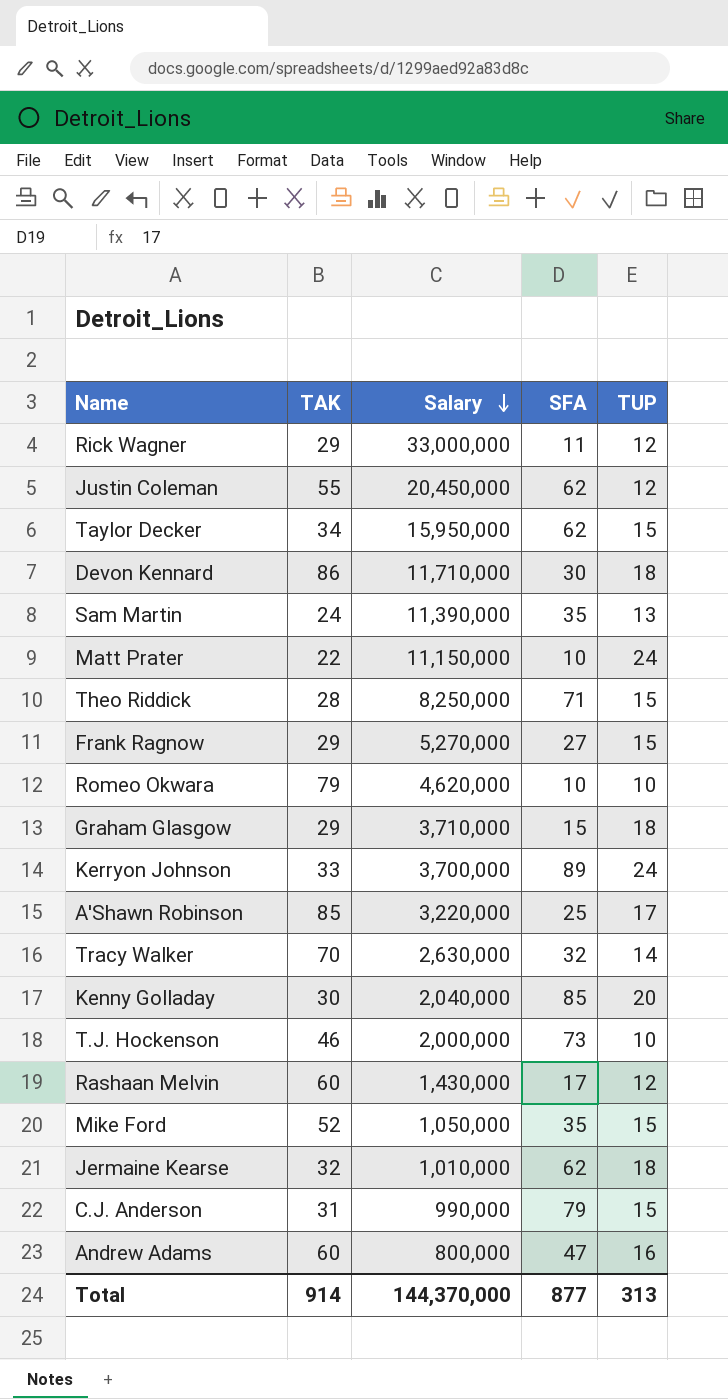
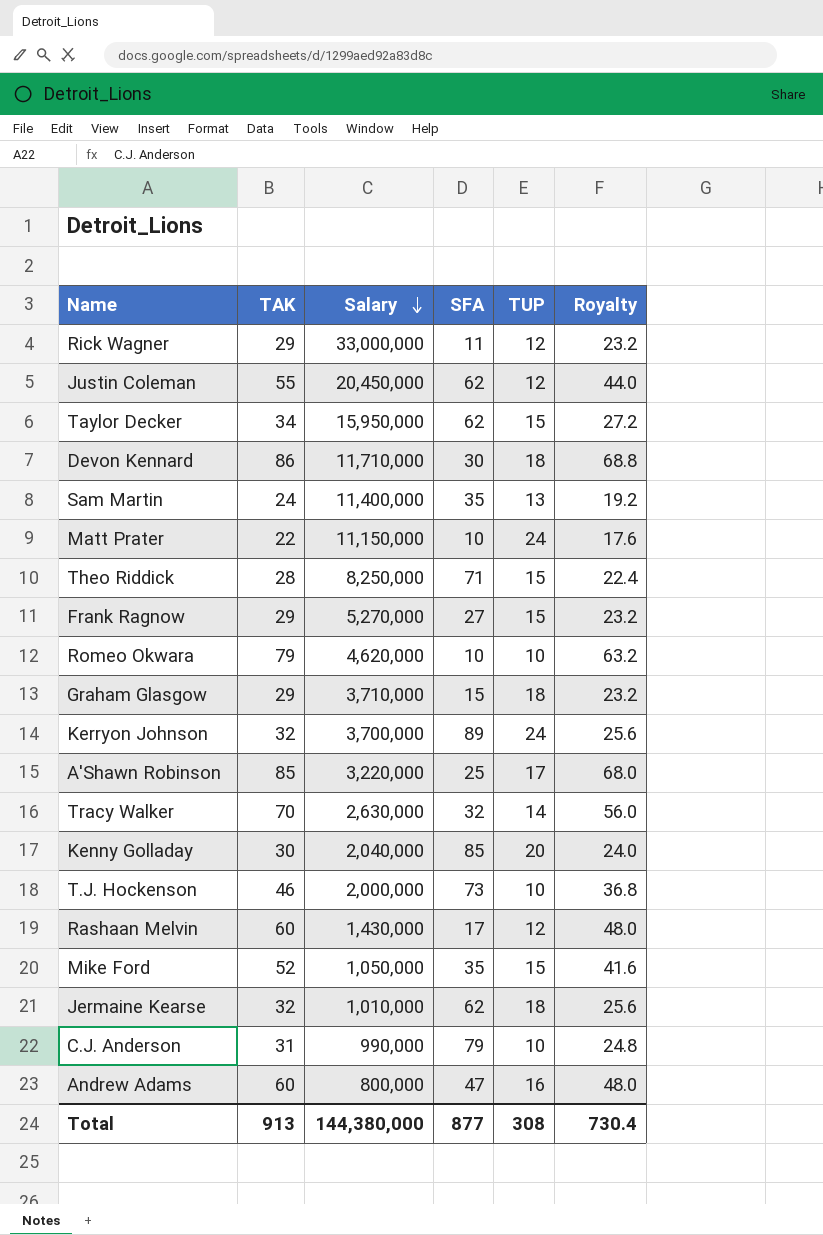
column Royalty | formula: none -> [TAK] * 0.8
Sam Martin | Salary: 11,390,000 -> 11,400,000
Kerryon Johnson | TAK: 33 -> 32
C.J. Anderson | TUP: 15 -> 10
Total | TAK: 914 -> 913
Total | Salary: 144,370,000 -> 144,380,000
Total | TUP: 313 -> 308

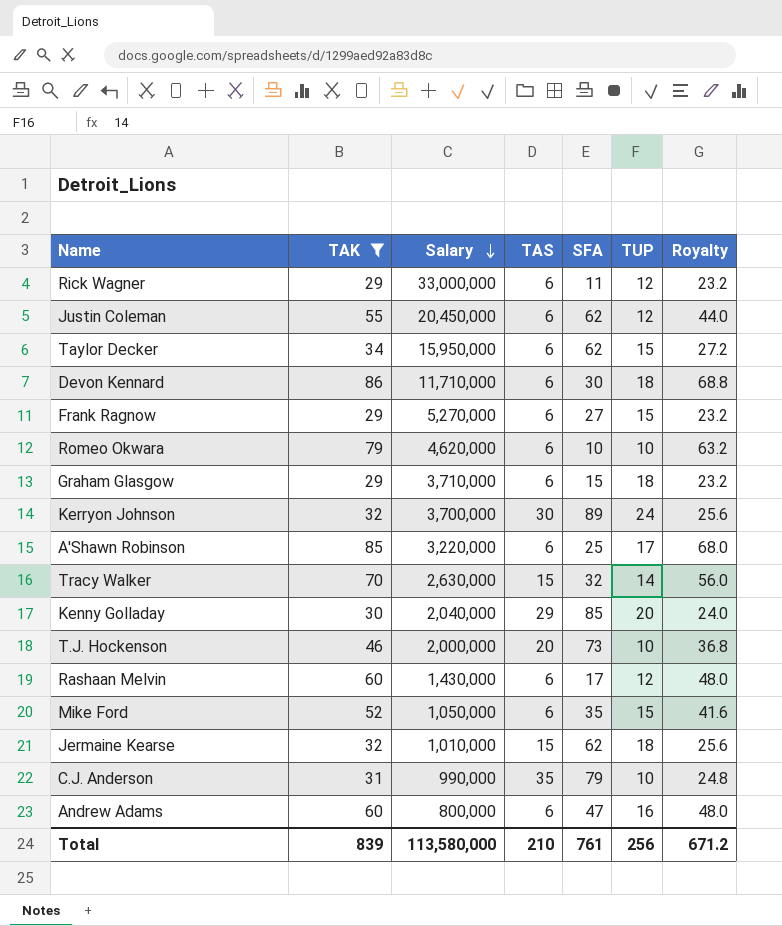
filter: none -> TAK >= 29
column TAS | position: none -> 4
Total | TAK: 913 -> 839
Total | Salary: 144,380,000 -> 113,580,000
Total | SFA: 877 -> 761
Total | TUP: 308 -> 256
Total | Royalty: 730.4 -> 671.2

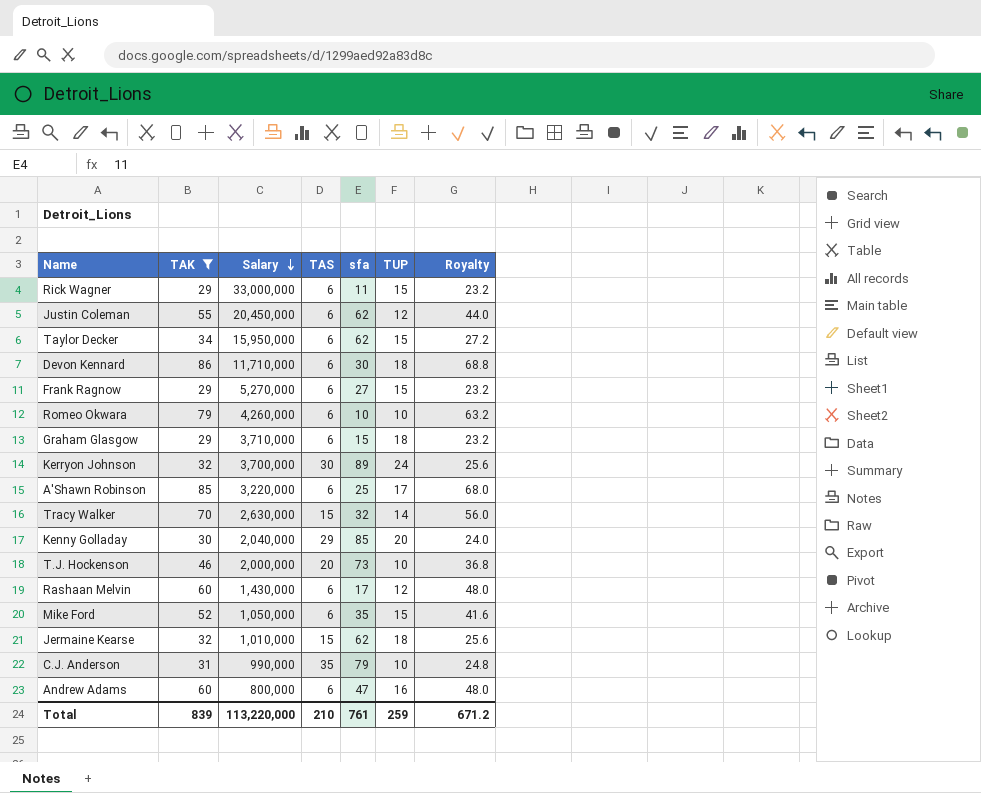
column name: SFA -> sfa
Rick Wagner | TUP: 12 -> 15
Romeo Okwara | Salary: 4,620,000 -> 4,260,000
Total | Salary: 113,580,000 -> 113,220,000
Total | TUP: 256 -> 259

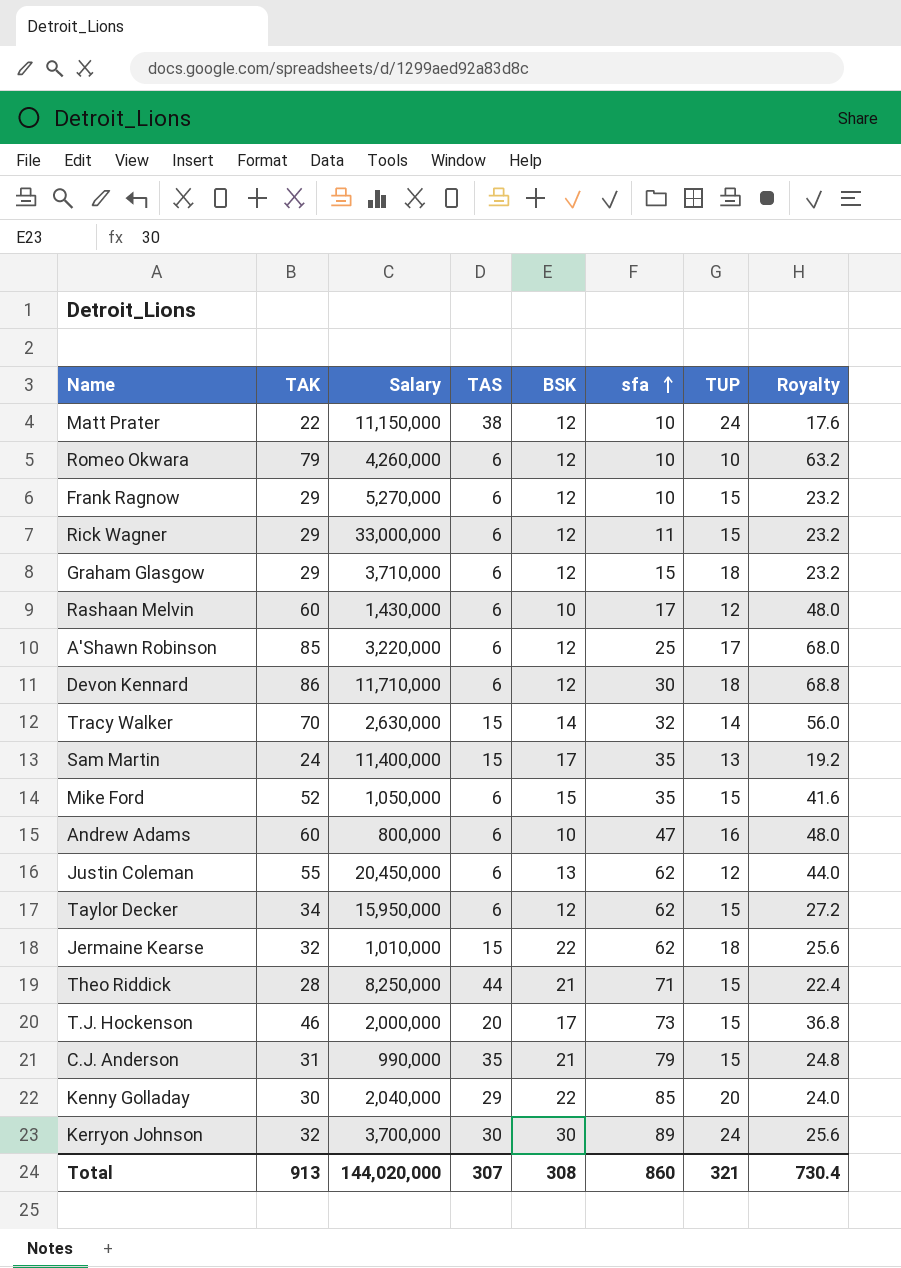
filter: TAK >= 29 -> none
row order: Salary descending -> sfa ascending
column BSK | position: none -> 5
Frank Ragnow | sfa: 27 -> 10
T.J. Hockenson | TUP: 10 -> 15
C.J. Anderson | TUP: 10 -> 15
Total | TAK: 839 -> 913
Total | Salary: 113,220,000 -> 144,020,000
Total | TAS: 210 -> 307
Total | sfa: 761 -> 860
Total | TUP: 259 -> 321
Total | Royalty: 671.2 -> 730.4

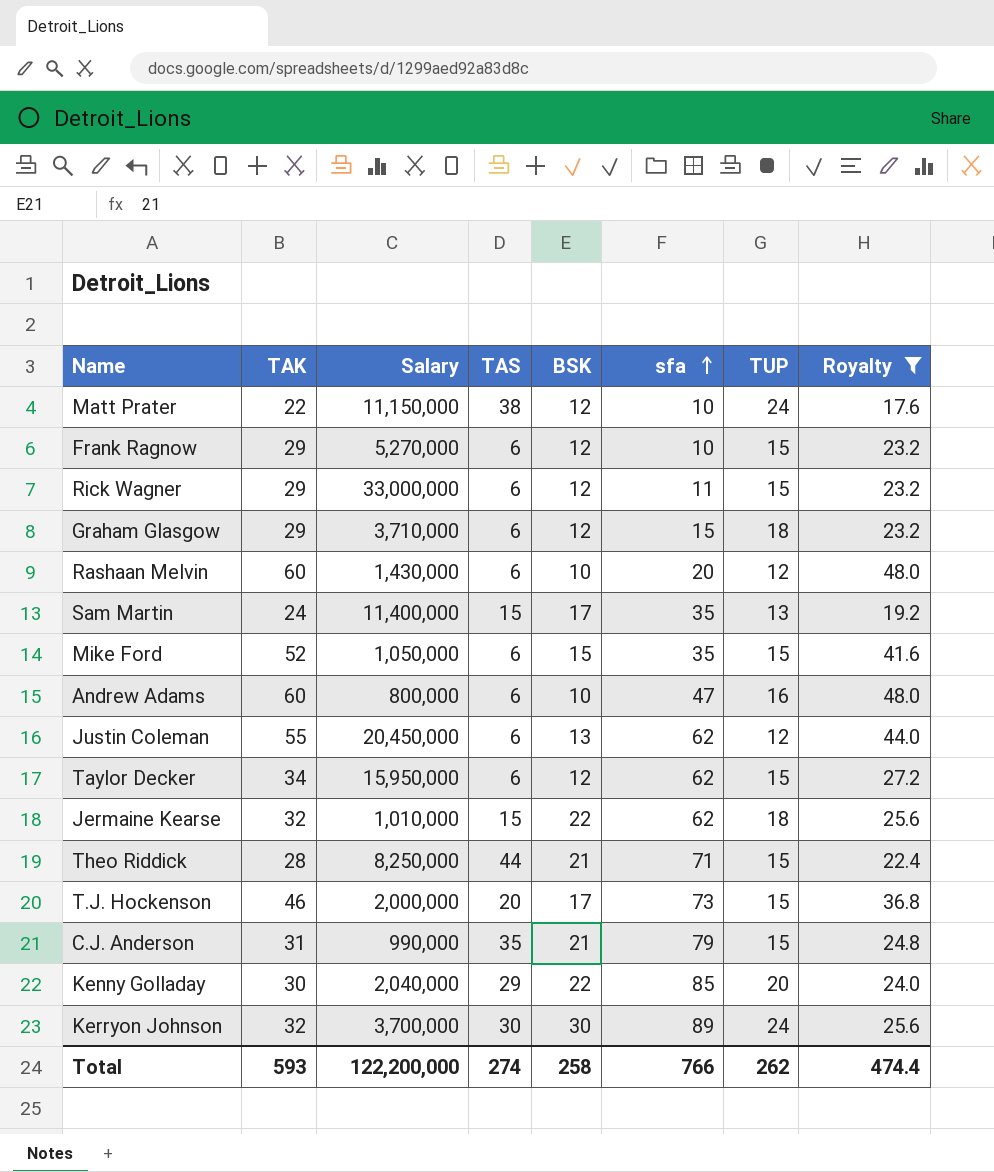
filter: none -> Royalty <= 48.0
Rashaan Melvin | sfa: 17 -> 20
Total | TAK: 913 -> 593
Total | Salary: 144,020,000 -> 122,200,000
Total | TAS: 307 -> 274
Total | BSK: 308 -> 258
Total | sfa: 860 -> 766
Total | TUP: 321 -> 262
Total | Royalty: 730.4 -> 474.4

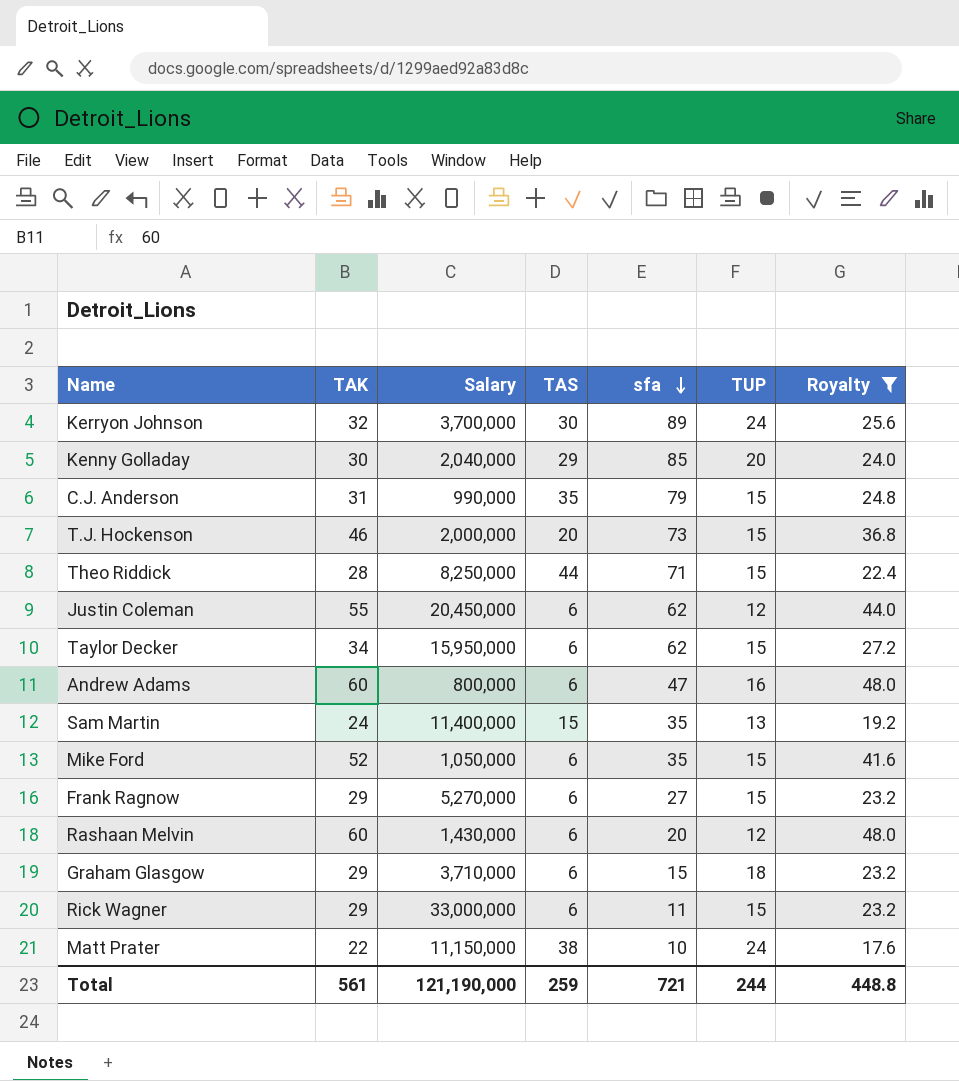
row order: sfa ascending -> sfa descending
column BSK | position: 5 -> none
row Jermaine Kearse: 32 | 1,010,000 | 15 | 22 | 62 | 18 | 25.6 -> none
Frank Ragnow | sfa: 10 -> 27
Total | TAK: 593 -> 561
Total | Salary: 122,200,000 -> 121,190,000
Total | TAS: 274 -> 259
Total | sfa: 766 -> 721
Total | TUP: 262 -> 244
Total | Royalty: 474.4 -> 448.8

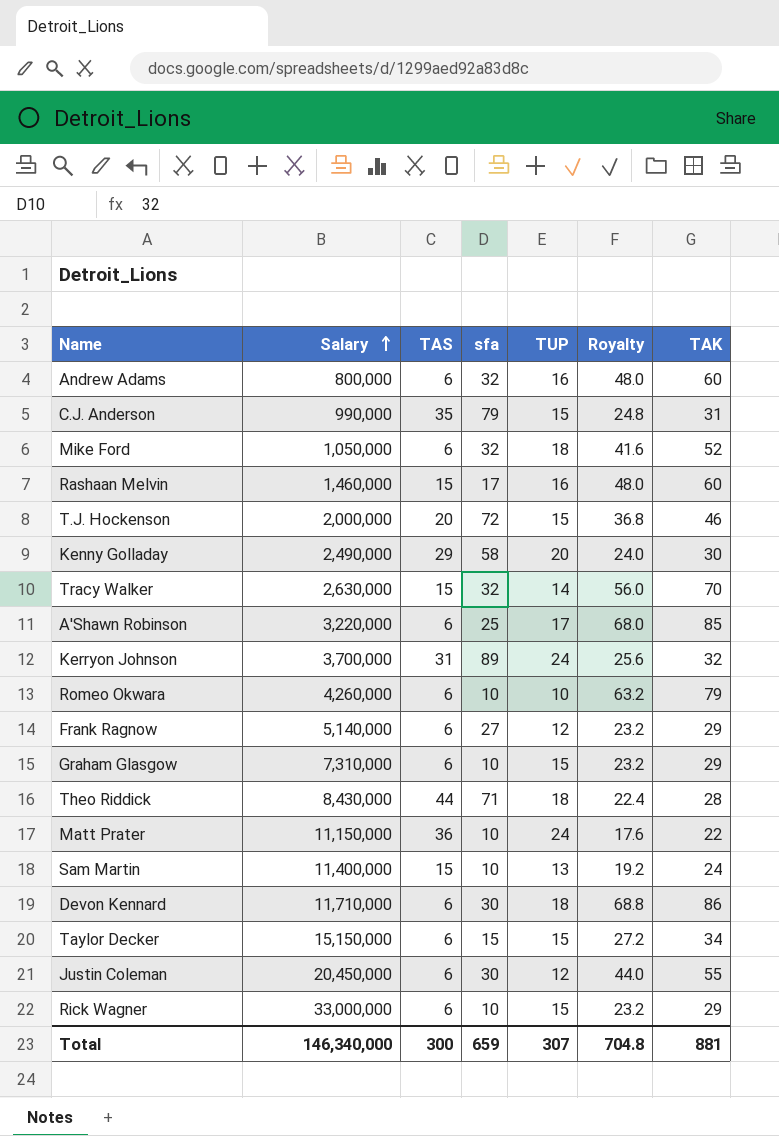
filter: Royalty <= 48.0 -> none
row order: sfa descending -> Salary ascending
column TAK | position: 2 -> 7
Andrew Adams | sfa: 47 -> 32
Mike Ford | sfa: 35 -> 32
Mike Ford | TUP: 15 -> 18
Rashaan Melvin | Salary: 1,430,000 -> 1,460,000
Rashaan Melvin | TAS: 6 -> 15
Rashaan Melvin | sfa: 20 -> 17
Rashaan Melvin | TUP: 12 -> 16
T.J. Hockenson | sfa: 73 -> 72
Kenny Golladay | Salary: 2,040,000 -> 2,490,000
Kenny Golladay | sfa: 85 -> 58
Kerryon Johnson | TAS: 30 -> 31
Frank Ragnow | Salary: 5,270,000 -> 5,140,000
Frank Ragnow | TUP: 15 -> 12
Graham Glasgow | Salary: 3,710,000 -> 7,310,000
Graham Glasgow | sfa: 15 -> 10
Graham Glasgow | TUP: 18 -> 15
Theo Riddick | Salary: 8,250,000 -> 8,430,000
Theo Riddick | TUP: 15 -> 18
Matt Prater | TAS: 38 -> 36
Sam Martin | sfa: 35 -> 10
Taylor Decker | Salary: 15,950,000 -> 15,150,000
Taylor Decker | sfa: 62 -> 15
Justin Coleman | sfa: 62 -> 30
Rick Wagner | sfa: 11 -> 10
Total | Salary: 121,190,000 -> 146,340,000
Total | TAS: 259 -> 300
Total | sfa: 721 -> 659
Total | TUP: 244 -> 307
Total | Royalty: 448.8 -> 704.8
Total | TAK: 561 -> 881

